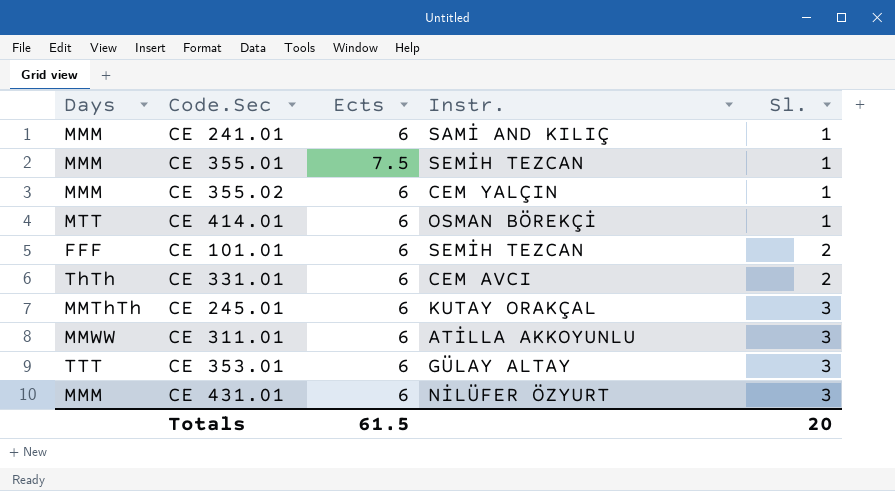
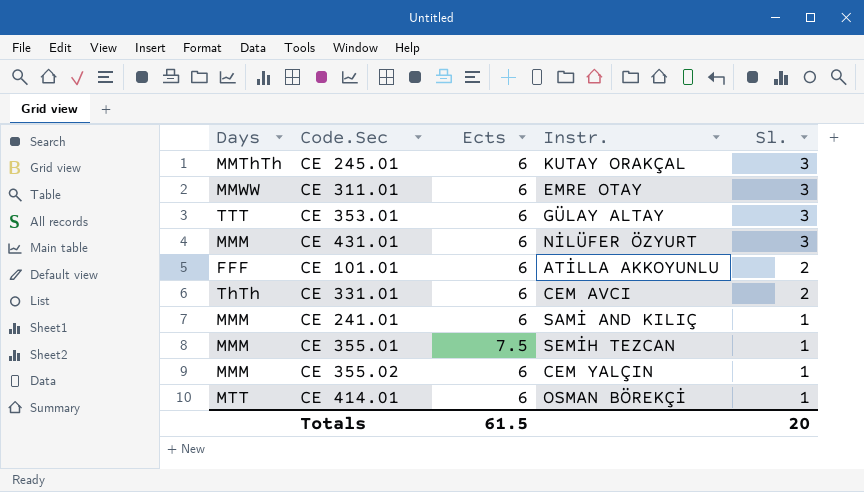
row order: Sl. ascending -> Sl. descending
CE 311.01 | Instr.: ATİLLA AKKOYUNLU -> EMRE OTAY
CE 101.01 | Instr.: SEMİH TEZCAN -> ATİLLA AKKOYUNLU

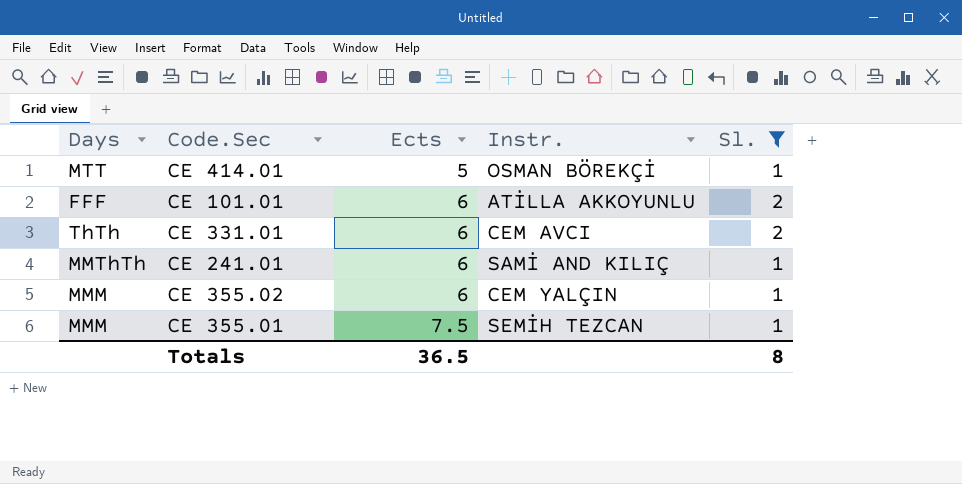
filter: none -> Sl. != 3
row order: Sl. descending -> Ects ascending
CE 414.01 | Ects: 6 -> 5
CE 241.01 | Days: MMM -> MMThTh
Totals | Ects: 61.5 -> 36.5
Totals | Sl.: 20 -> 8

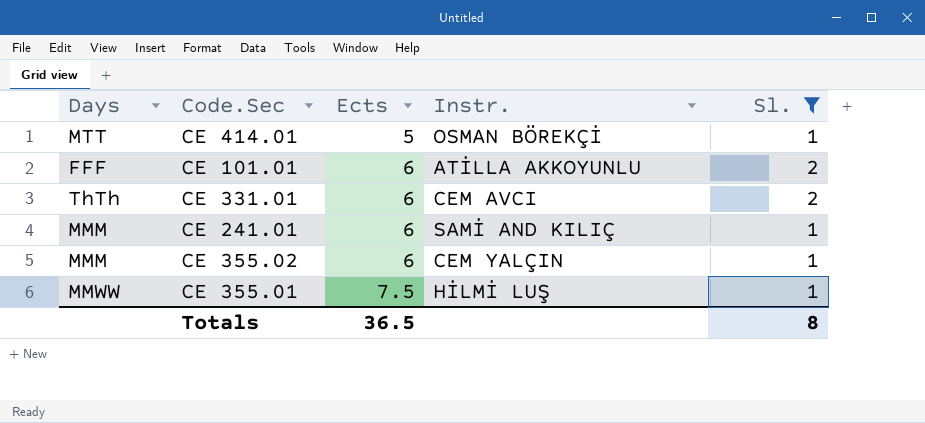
CE 241.01 | Days: MMThTh -> MMM
CE 355.01 | Days: MMM -> MMWW
CE 355.01 | Instr.: SEMİH TEZCAN -> HİLMİ LUŞ

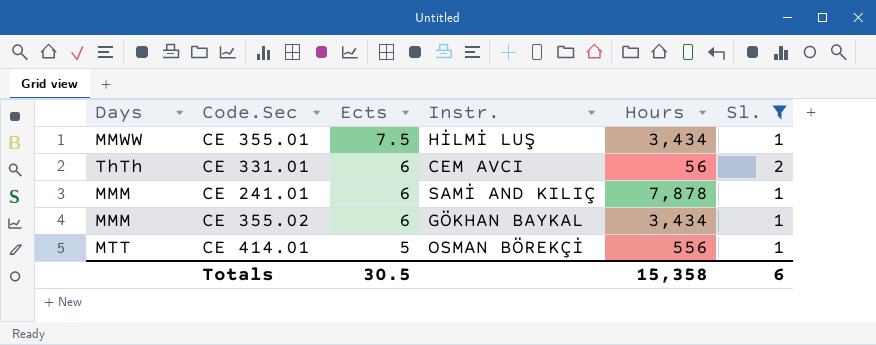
row order: Ects ascending -> Ects descending
column Hours | position: none -> 5
row CE 101.01: FFF | 6 | ATİLLA AKKOYUNLU | 2 -> none
CE 355.02 | Instr.: CEM YALÇIN -> GÖKHAN BAYKAL
Totals | Ects: 36.5 -> 30.5
Totals | Sl.: 8 -> 6

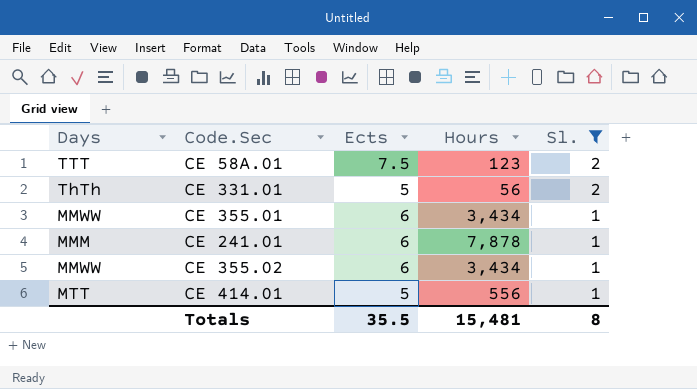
row order: Ects descending -> Sl. descending
column Instr. | position: 4 -> none
row CE 58A.01: none -> TTT | 7.5 | 123 | 2
CE 331.01 | Ects: 6 -> 5
CE 355.01 | Ects: 7.5 -> 6
CE 355.02 | Days: MMM -> MMWW
Totals | Ects: 30.5 -> 35.5
Totals | Hours: 15,358 -> 15,481
Totals | Sl.: 6 -> 8

